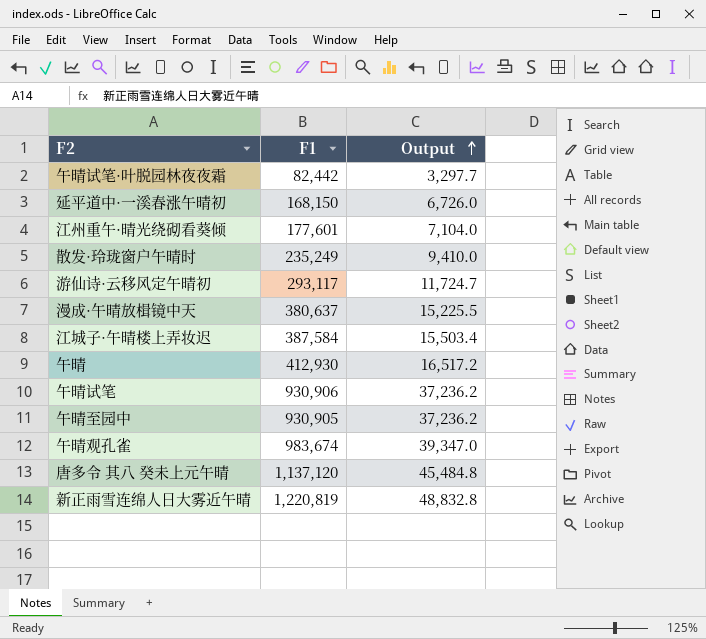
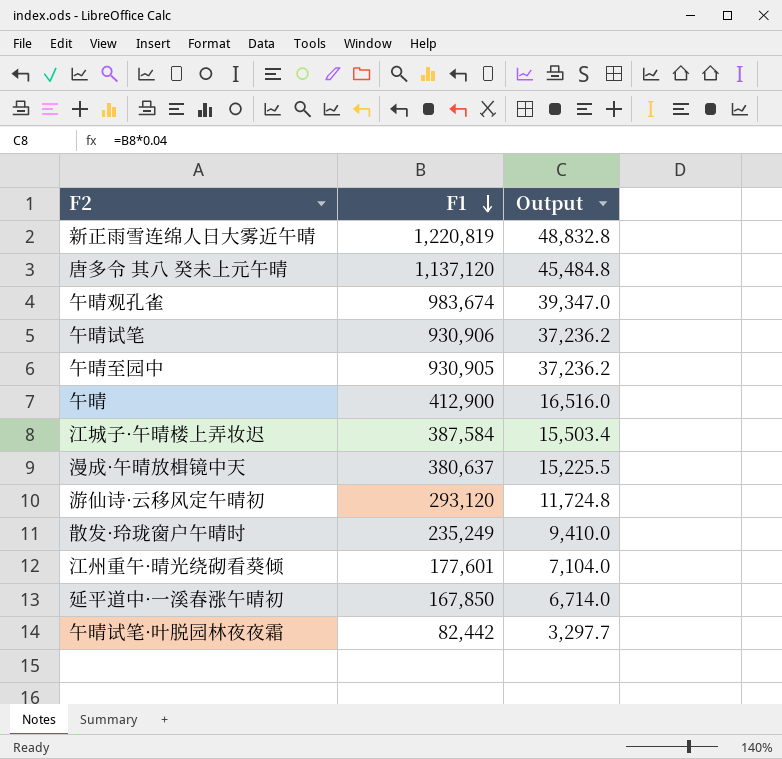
row order: Output ascending -> F1 descending
午晴 | F1: 412,930 -> 412,900
午晴 | Output: 16,517.2 -> 16,516.0
游仙诗·云移风定午晴初 | F1: 293,117 -> 293,120
游仙诗·云移风定午晴初 | Output: 11,724.7 -> 11,724.8
延平道中·一溪春涨午晴初 | F1: 168,150 -> 167,850
延平道中·一溪春涨午晴初 | Output: 6,726.0 -> 6,714.0

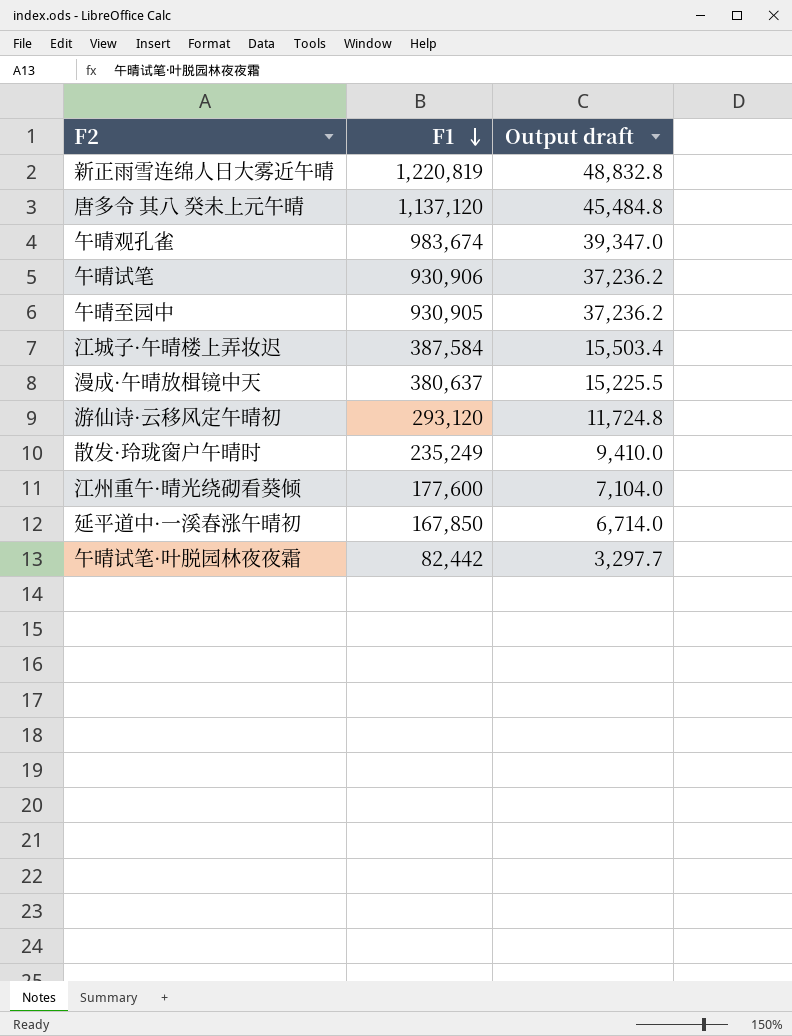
column name: Output -> Output draft
row 午晴: 412,900 | 16,516.0 -> none
江州重午·晴光绕砌看葵倾 | F1: 177,601 -> 177,600

